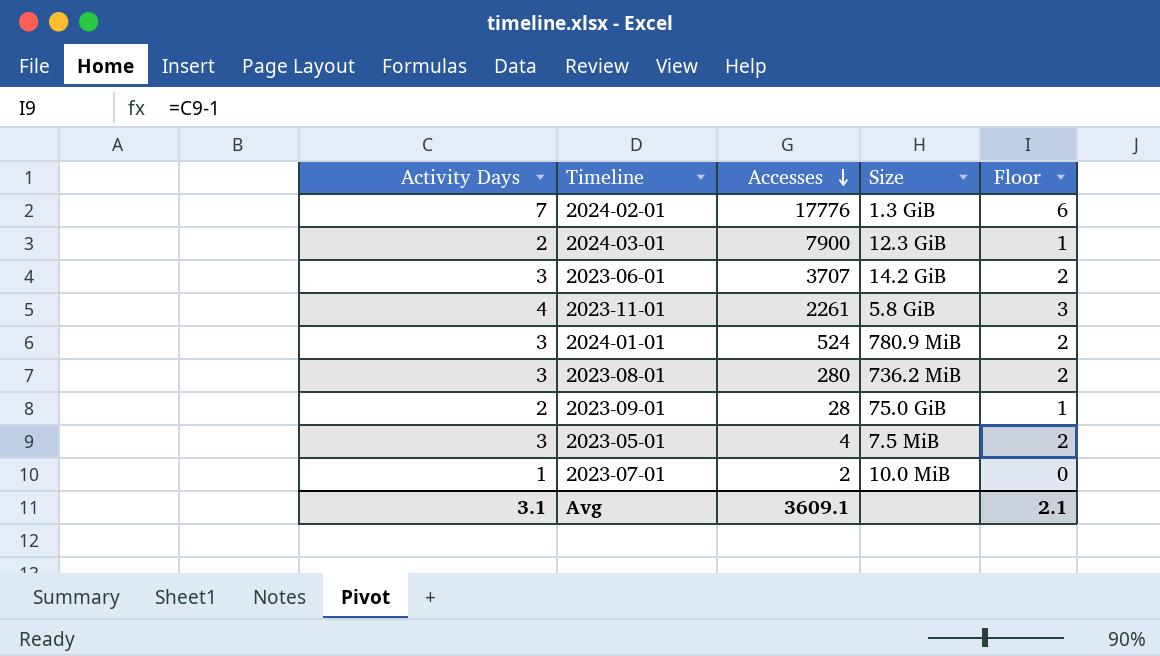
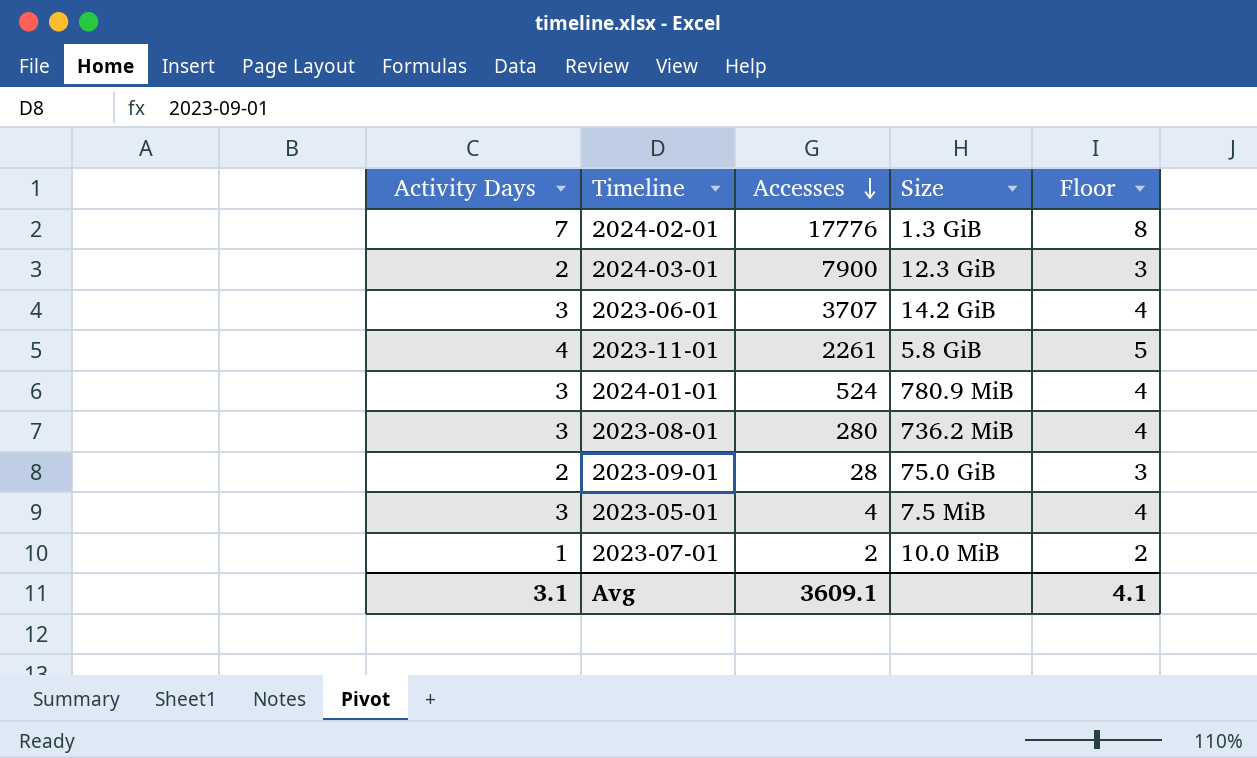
column Floor | formula: [Activity Days] - 1 -> [Activity Days] + 1
Avg | Floor: 2.1 -> 4.1

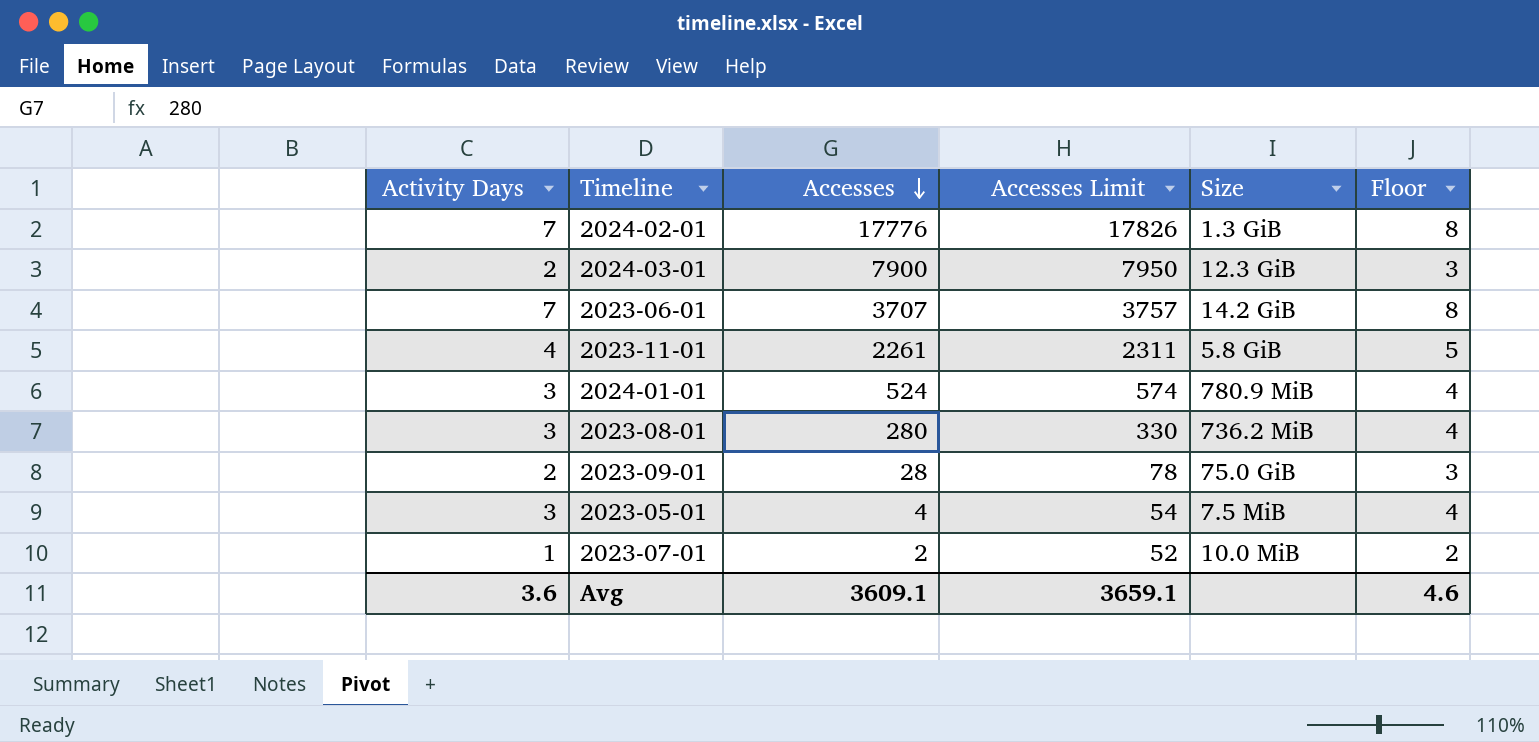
column Accesses Limit | formula: none -> [Accesses] + 50
2023-06-01 | Activity Days: 3 -> 7
2023-06-01 | Floor: 4 -> 8
Avg | Activity Days: 3.1 -> 3.6
Avg | Floor: 4.1 -> 4.6

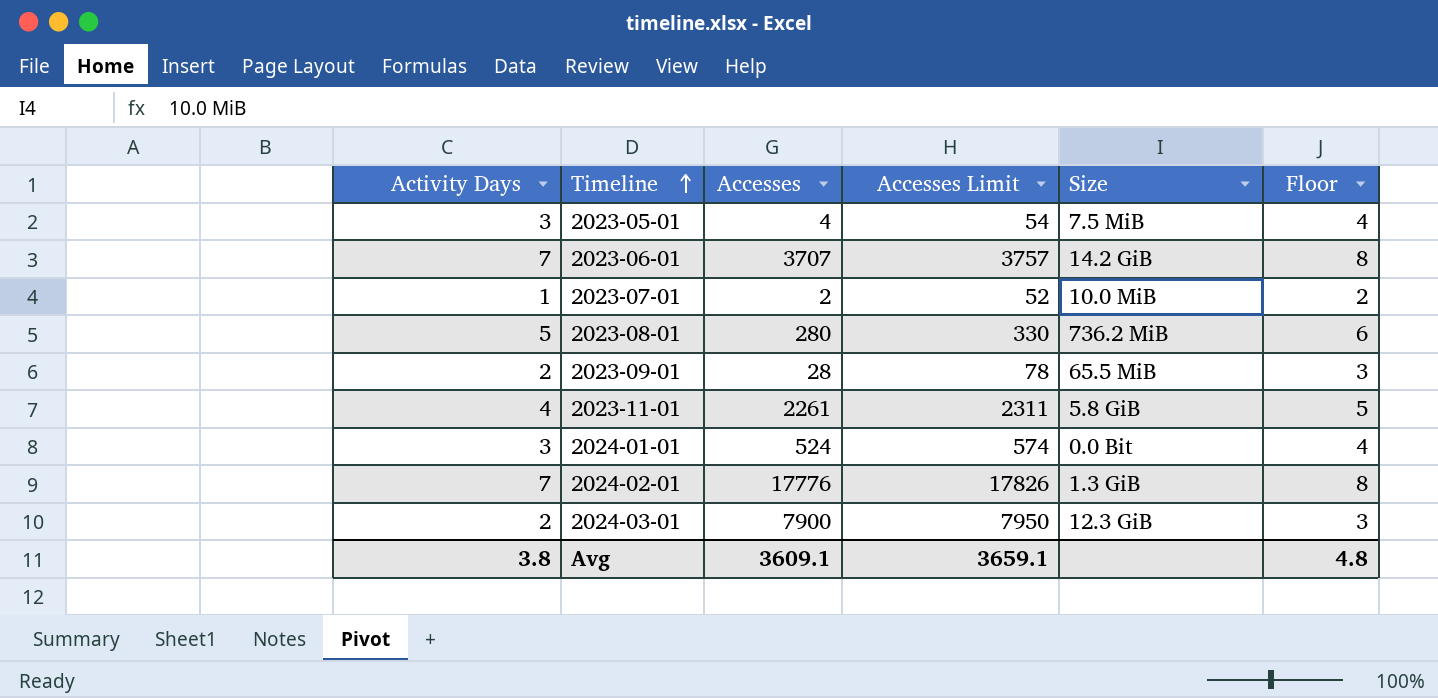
row order: Accesses descending -> Timeline ascending
2023-08-01 | Activity Days: 3 -> 5
2023-08-01 | Floor: 4 -> 6
2023-09-01 | Size: 75.0 GiB -> 65.5 MiB
2024-01-01 | Size: 780.9 MiB -> 0.0 Bit
Avg | Activity Days: 3.6 -> 3.8
Avg | Floor: 4.6 -> 4.8

